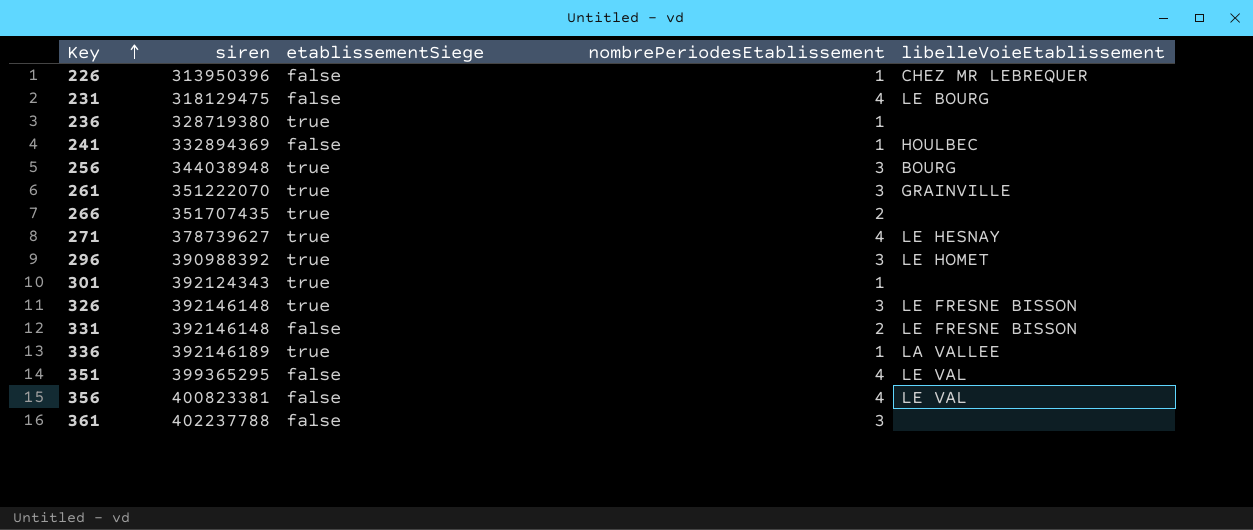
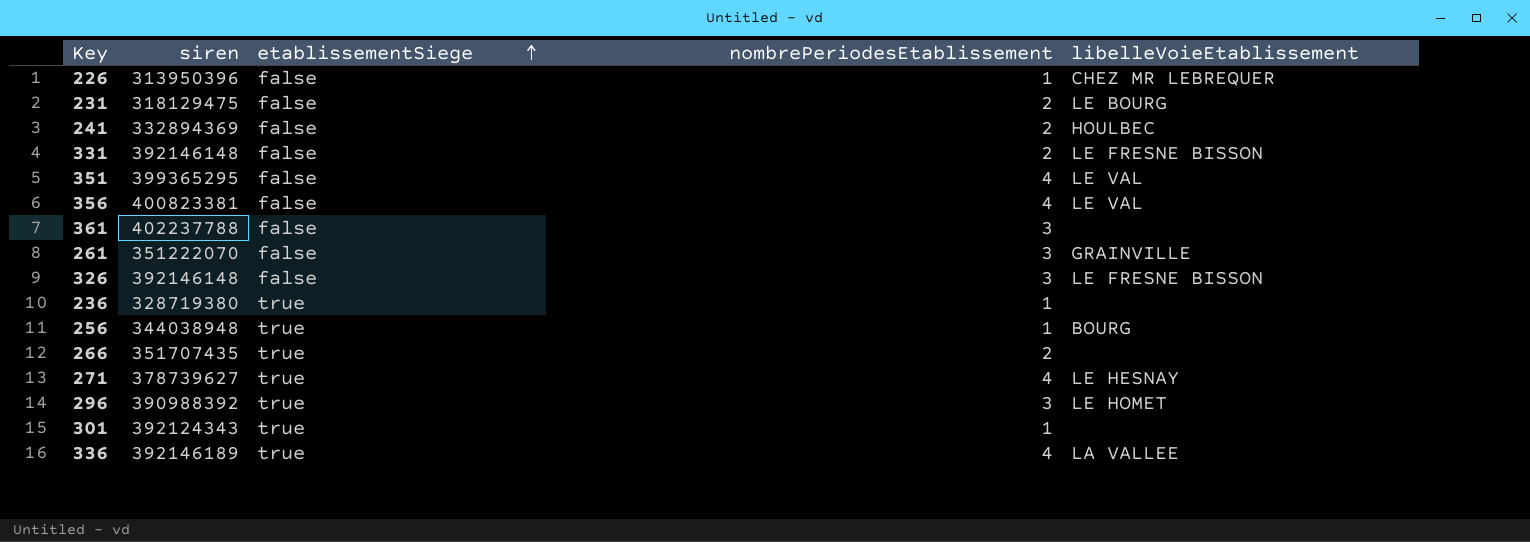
row order: Key ascending -> etablissementSiege ascending
231 | nombrePeriodesEtablissement: 4 -> 2
241 | nombrePeriodesEtablissement: 1 -> 2
261 | etablissementSiege: true -> false
326 | etablissementSiege: true -> false
256 | nombrePeriodesEtablissement: 3 -> 1
336 | nombrePeriodesEtablissement: 1 -> 4

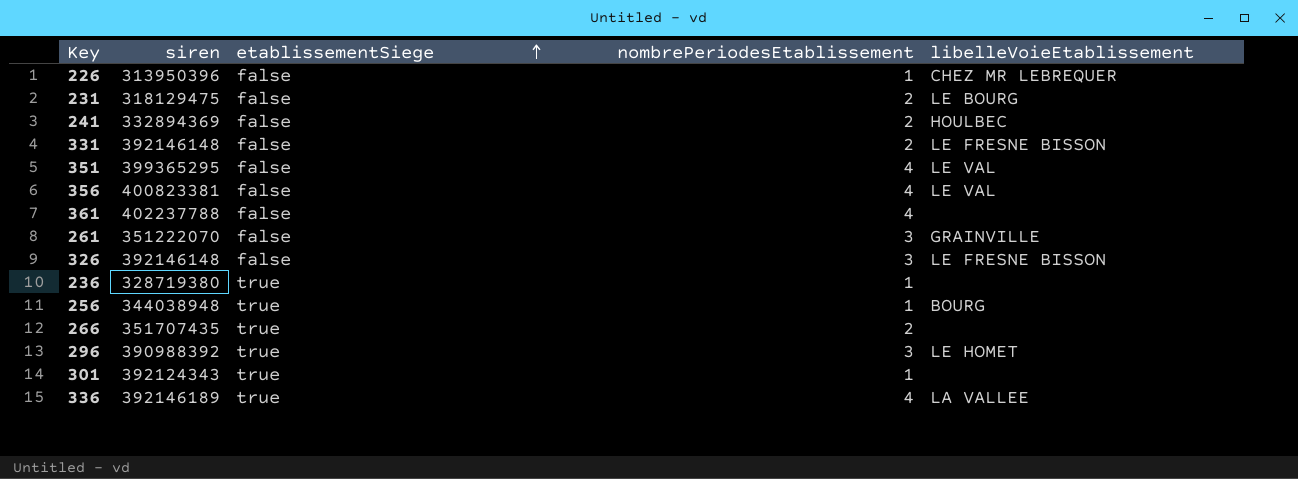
row 271: 378739627 | true | 4 | LE HESNAY -> none
361 | nombrePeriodesEtablissement: 3 -> 4

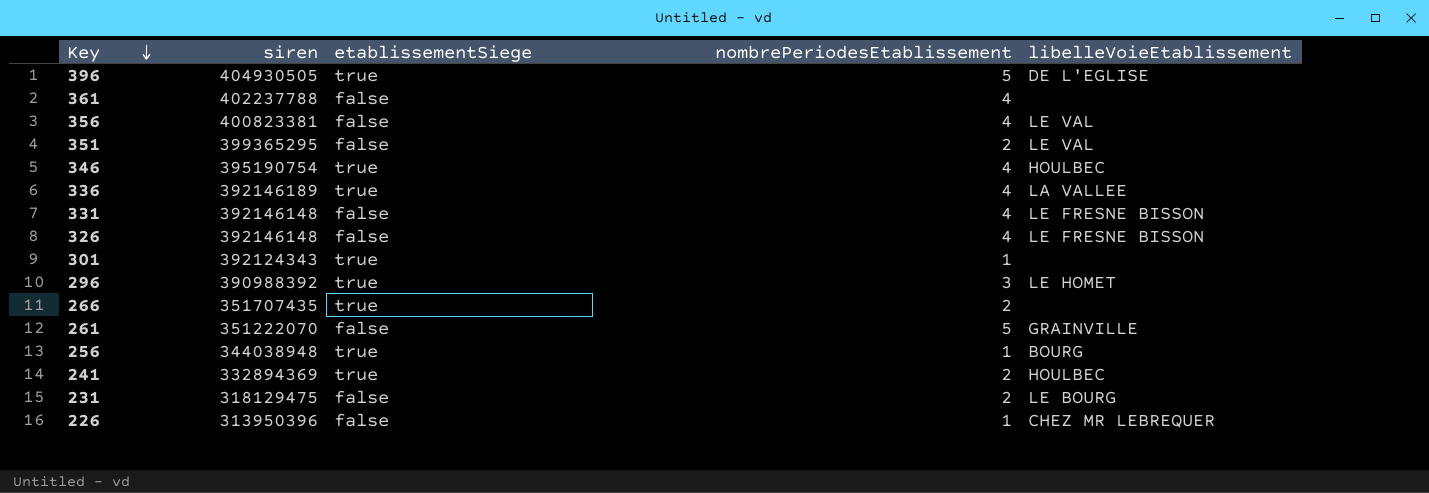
row order: etablissementSiege ascending -> Key descending
row 236: 328719380 | true | 1 | none -> none
row 396: none -> 404930505 | true | 5 | DE L'EGLISE
351 | nombrePeriodesEtablissement: 4 -> 2
row 346: none -> 395190754 | true | 4 | HOULBEC
331 | nombrePeriodesEtablissement: 2 -> 4
326 | nombrePeriodesEtablissement: 3 -> 4
261 | nombrePeriodesEtablissement: 3 -> 5
241 | etablissementSiege: false -> true

